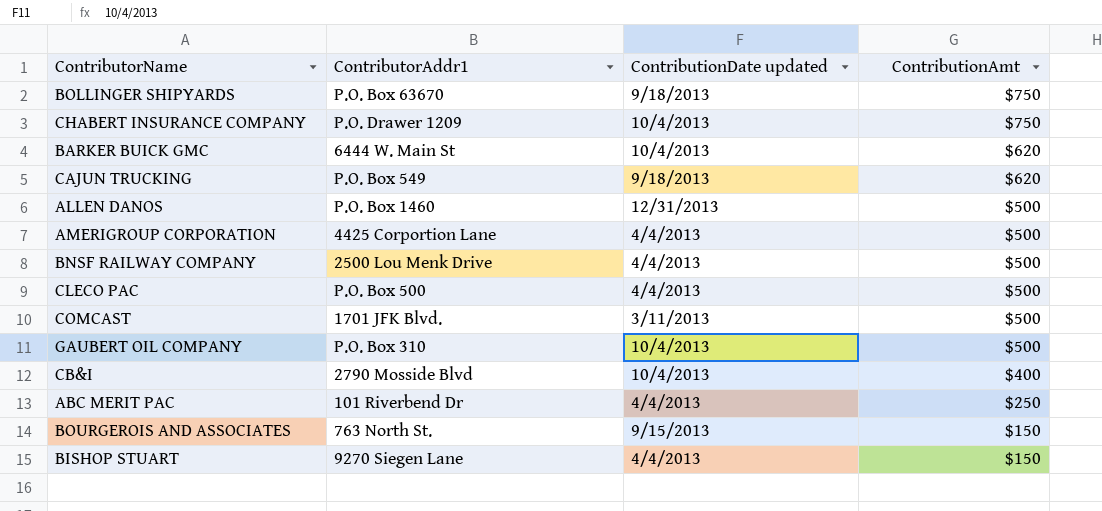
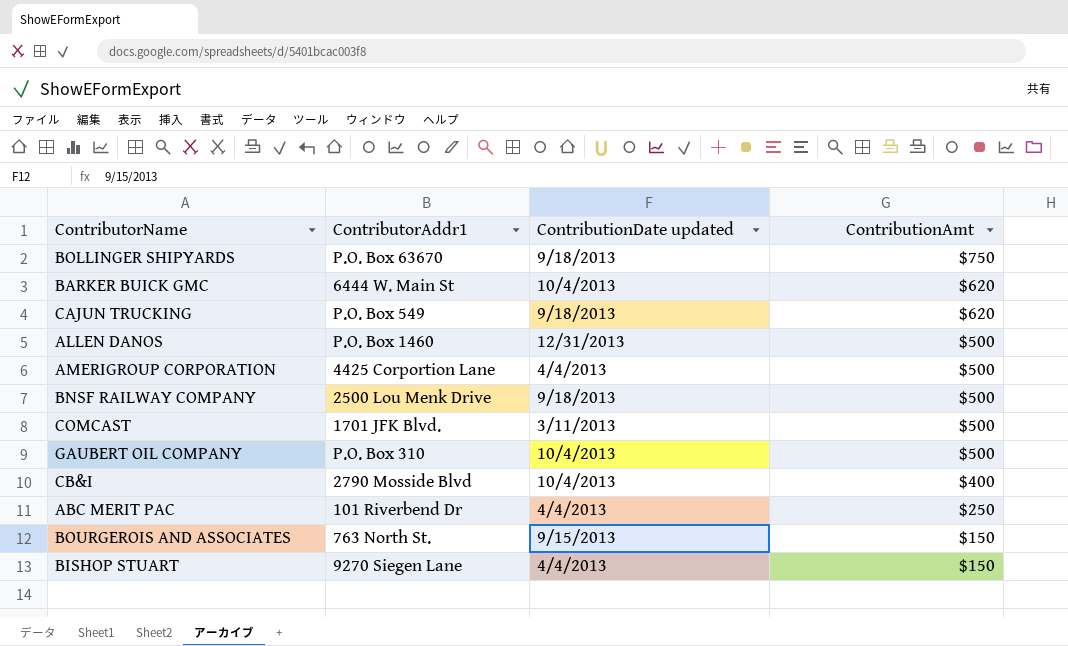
row CHABERT INSURANCE COMPANY: P.O. Drawer 1209 | 10/4/2013 | $750 -> none
row CLECO PAC: P.O. Box 500 | 4/4/2013 | $500 -> none
BNSF RAILWAY COMPANY | ContributionDate updated: 4/4/2013 -> 9/18/2013

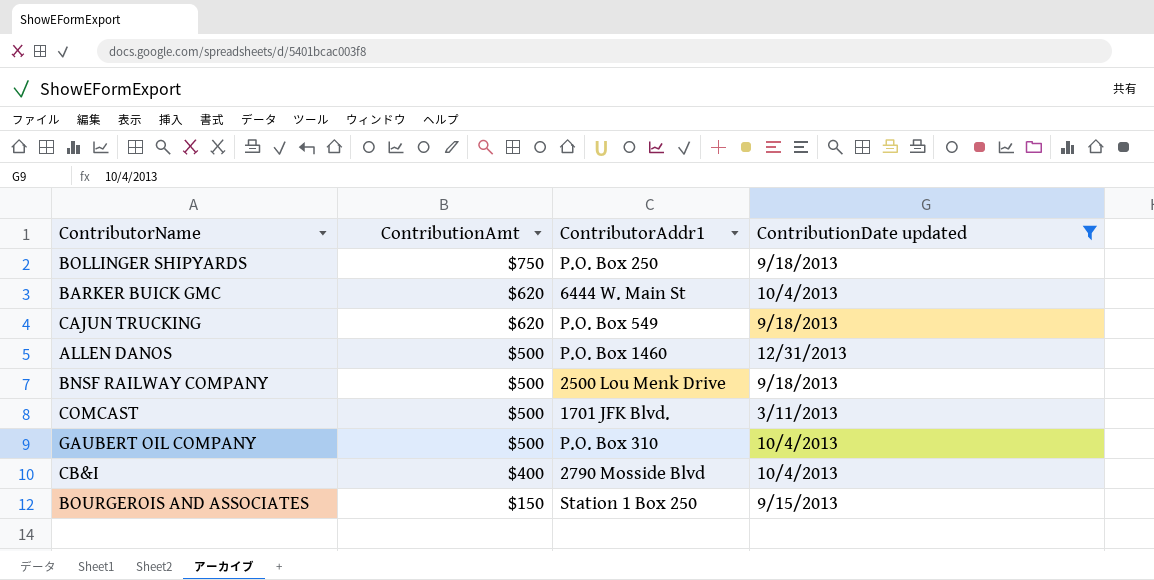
filter: none -> ContributionDate updated != 4/4/2013
column ContributionAmt | position: 4 -> 2
BOLLINGER SHIPYARDS | ContributorAddr1: P.O. Box 63670 -> P.O. Box 250
BOURGEROIS AND ASSOCIATES | ContributorAddr1: 763 North St. -> Station 1 Box 250

